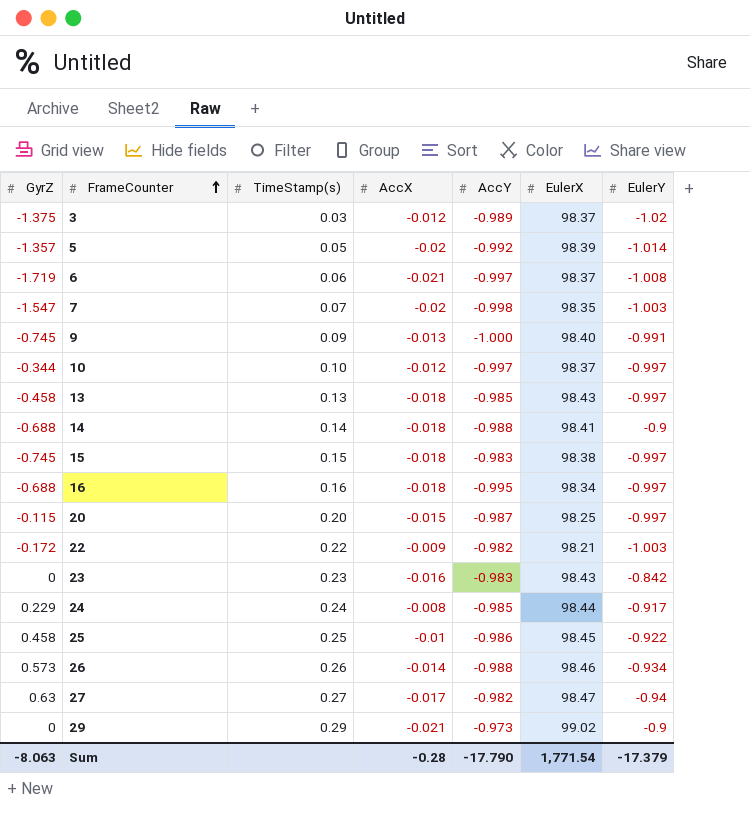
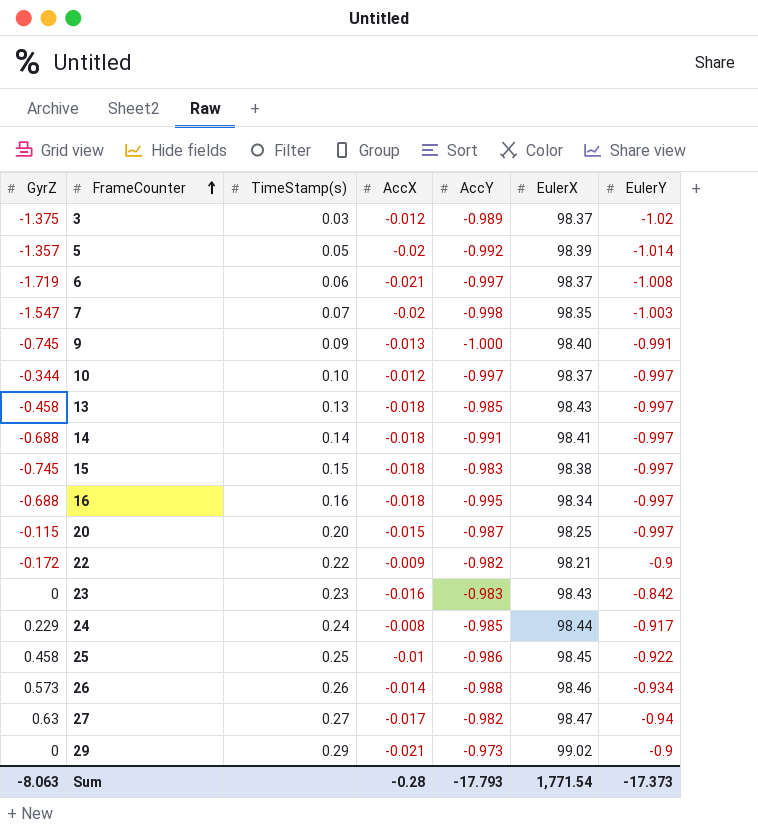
14 | AccY: -0.988 -> -0.991
14 | EulerY: -0.9 -> -0.997
22 | EulerY: -1.003 -> -0.9
Sum | AccY: -17.790 -> -17.793
Sum | EulerY: -17.379 -> -17.373

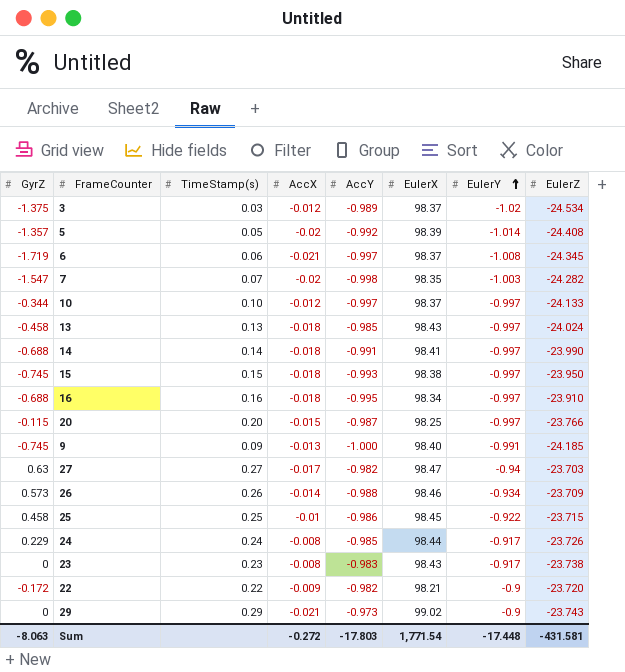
row order: FrameCounter ascending -> EulerY ascending
column EulerZ | position: none -> 8
15 | AccY: -0.983 -> -0.993
23 | AccX: -0.016 -> -0.008
23 | EulerY: -0.842 -> -0.917
Sum | AccX: -0.28 -> -0.272
Sum | AccY: -17.793 -> -17.803
Sum | EulerY: -17.373 -> -17.448

